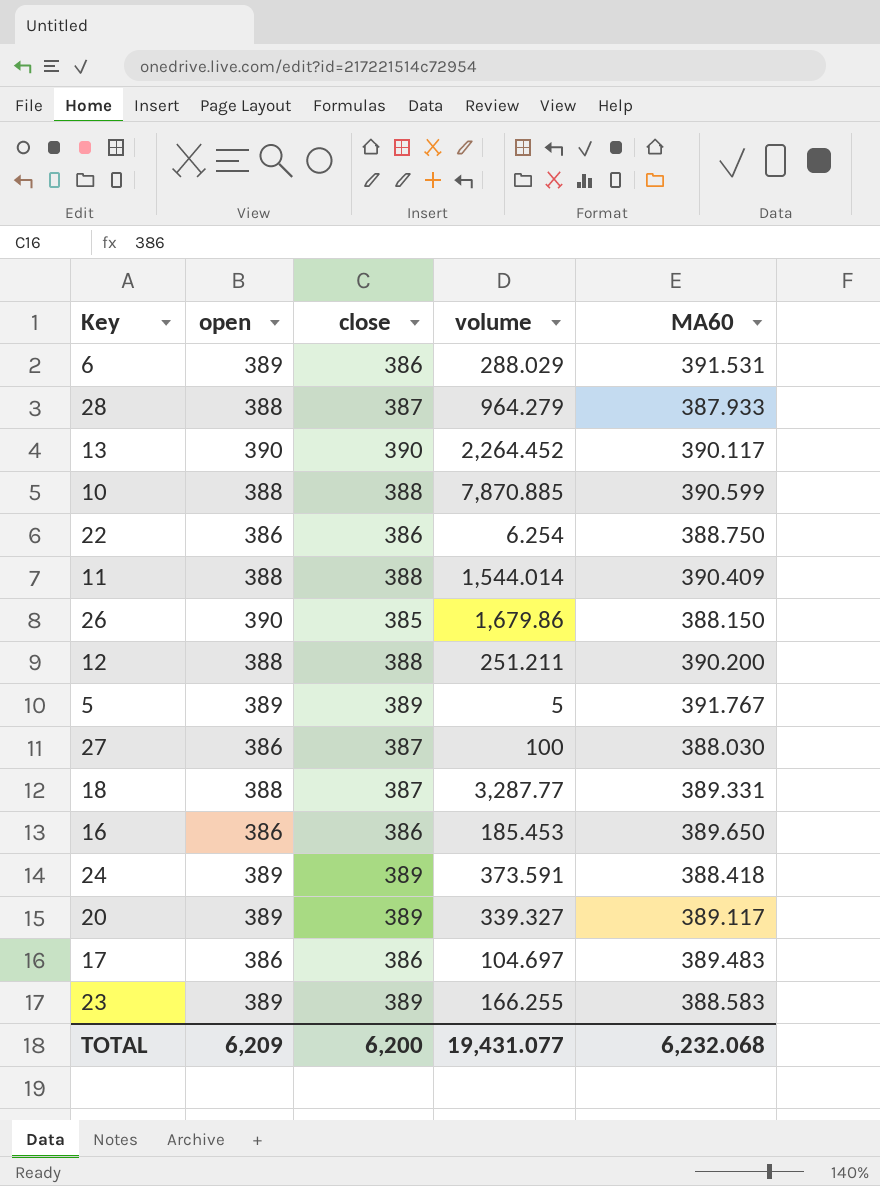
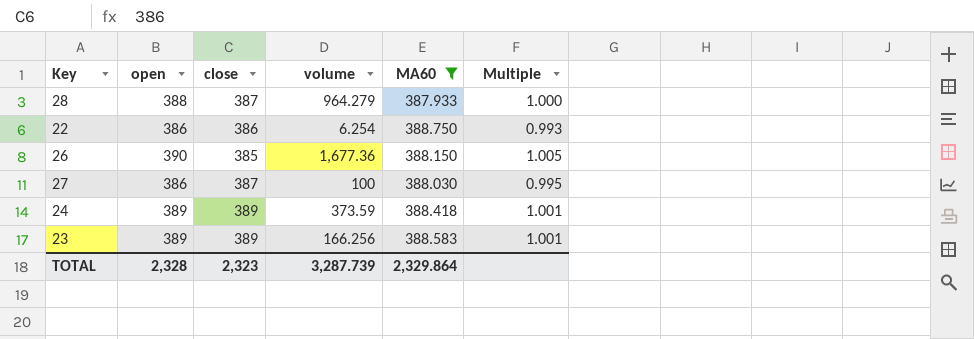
filter: none -> MA60 <= 388.750
column Multiple | formula: none -> [open] / [MA60]
26 | volume: 1,679.86 -> 1,677.36
24 | volume: 373.591 -> 373.59
23 | volume: 166.255 -> 166.256
TOTAL | open: 6,209 -> 2,328
TOTAL | close: 6,200 -> 2,323
TOTAL | volume: 19,431.077 -> 3,287.739
TOTAL | MA60: 6,232.068 -> 2,329.864

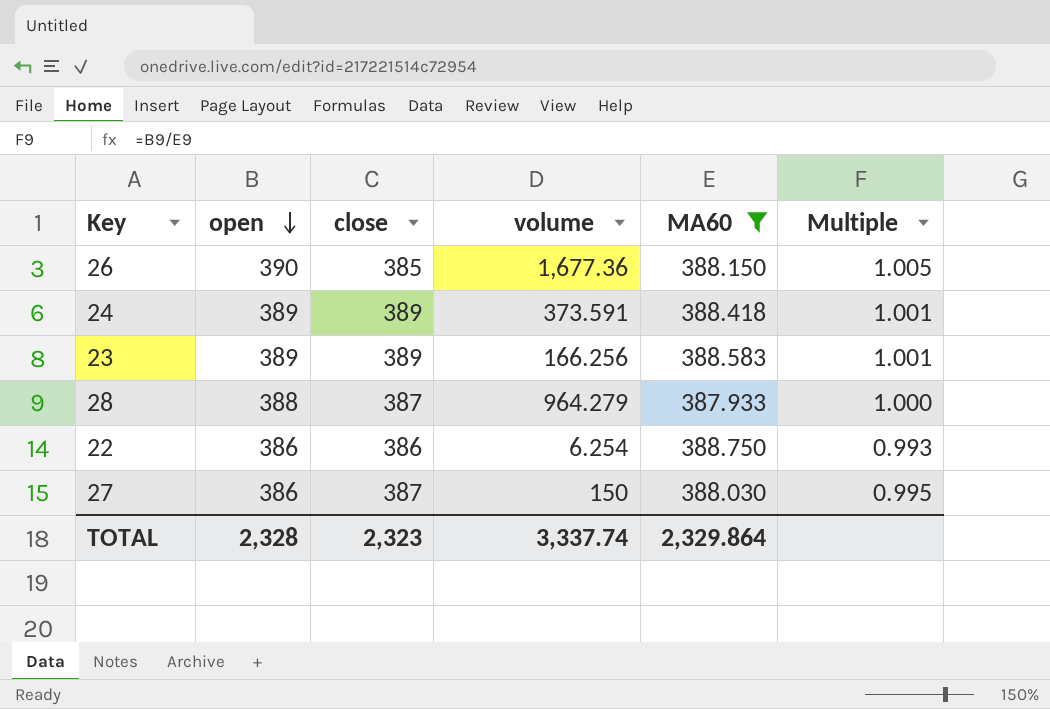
row order: none -> open descending
24 | volume: 373.59 -> 373.591
27 | volume: 100 -> 150
TOTAL | volume: 3,287.739 -> 3,337.74

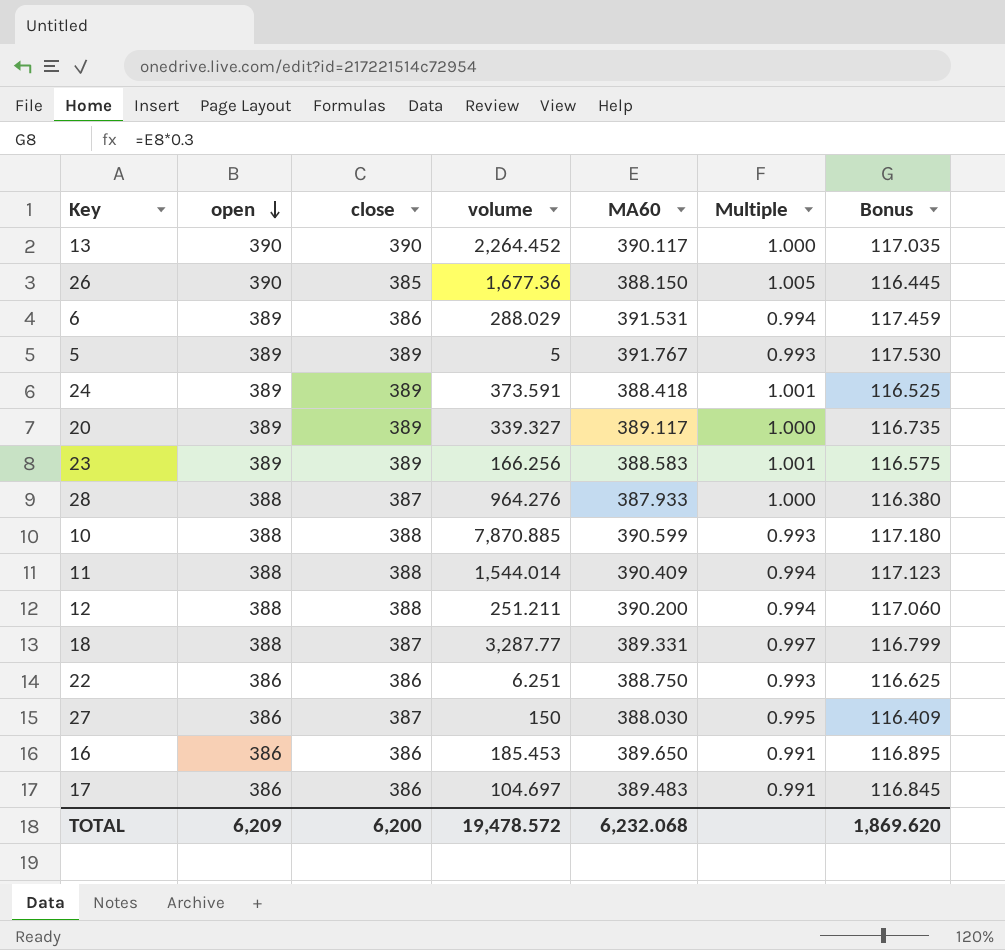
filter: MA60 <= 388.750 -> none
column Bonus | formula: none -> [MA60] * 0.3
28 | volume: 964.279 -> 964.276
22 | volume: 6.254 -> 6.251
TOTAL | open: 2,328 -> 6,209
TOTAL | close: 2,323 -> 6,200
TOTAL | volume: 3,337.74 -> 19,478.572
TOTAL | MA60: 2,329.864 -> 6,232.068

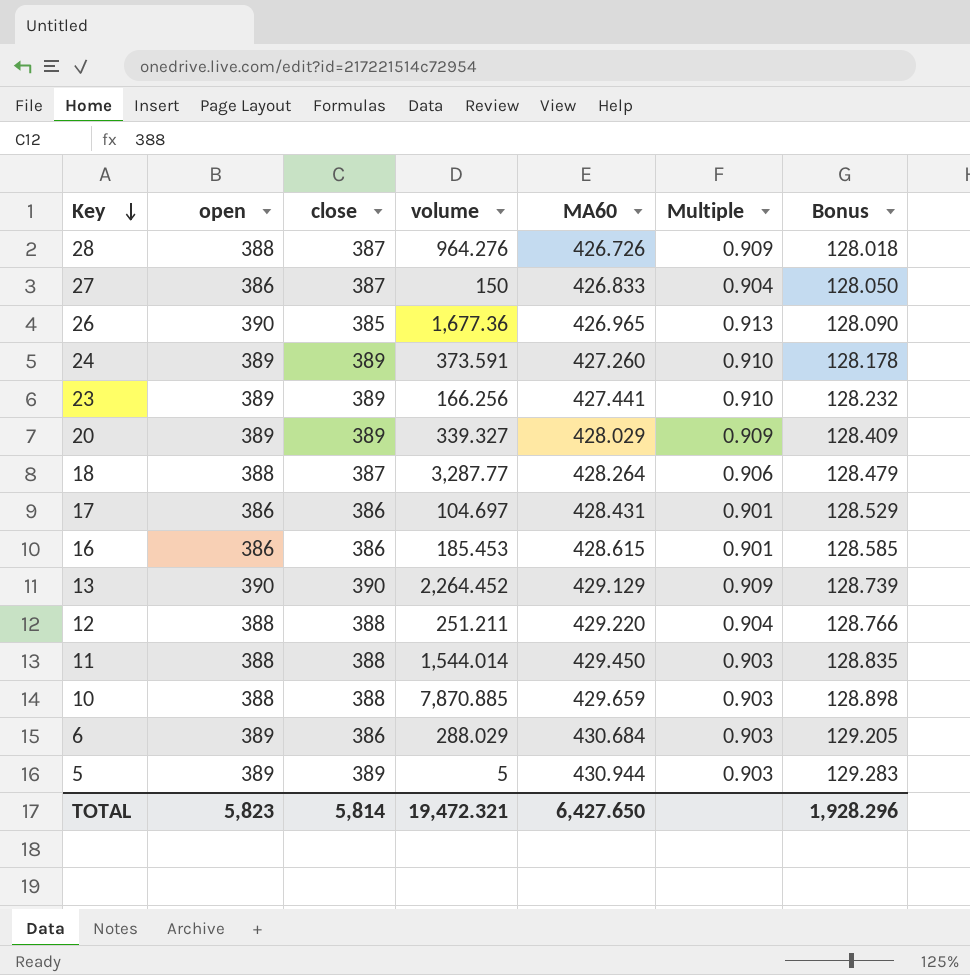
row order: open descending -> Key descending
row 22: 386 | 386 | 6.251 | 388.750 | 0.993 | 116.625 -> none
28 | MA60: 387.933 -> 426.726
28 | Multiple: 1.000 -> 0.909
28 | Bonus: 116.380 -> 128.018
27 | MA60: 388.030 -> 426.833
27 | Multiple: 0.995 -> 0.904
27 | Bonus: 116.409 -> 128.050
26 | MA60: 388.150 -> 426.965
26 | Multiple: 1.005 -> 0.913
26 | Bonus: 116.445 -> 128.090
24 | MA60: 388.418 -> 427.260
24 | Multiple: 1.001 -> 0.910
24 | Bonus: 116.525 -> 128.178
23 | MA60: 388.583 -> 427.441
23 | Multiple: 1.001 -> 0.910
23 | Bonus: 116.575 -> 128.232
20 | MA60: 389.117 -> 428.029
20 | Multiple: 1.000 -> 0.909
20 | Bonus: 116.735 -> 128.409
18 | MA60: 389.331 -> 428.264
18 | Multiple: 0.997 -> 0.906
18 | Bonus: 116.799 -> 128.479
17 | MA60: 389.483 -> 428.431
17 | Multiple: 0.991 -> 0.901
17 | Bonus: 116.845 -> 128.529
16 | MA60: 389.650 -> 428.615
16 | Multiple: 0.991 -> 0.901
16 | Bonus: 116.895 -> 128.585
13 | MA60: 390.117 -> 429.129
13 | Multiple: 1.000 -> 0.909
13 | Bonus: 117.035 -> 128.739
12 | MA60: 390.200 -> 429.220
12 | Multiple: 0.994 -> 0.904
12 | Bonus: 117.060 -> 128.766
11 | MA60: 390.409 -> 429.450
11 | Multiple: 0.994 -> 0.903
11 | Bonus: 117.123 -> 128.835
10 | MA60: 390.599 -> 429.659
10 | Multiple: 0.993 -> 0.903
10 | Bonus: 117.180 -> 128.898
6 | MA60: 391.531 -> 430.684
6 | Multiple: 0.994 -> 0.903
6 | Bonus: 117.459 -> 129.205
5 | MA60: 391.767 -> 430.944
5 | Multiple: 0.993 -> 0.903
5 | Bonus: 117.530 -> 129.283
TOTAL | open: 6,209 -> 5,823
TOTAL | close: 6,200 -> 5,814
TOTAL | volume: 19,478.572 -> 19,472.321
TOTAL | MA60: 6,232.068 -> 6,427.650
TOTAL | Bonus: 1,869.620 -> 1,928.296

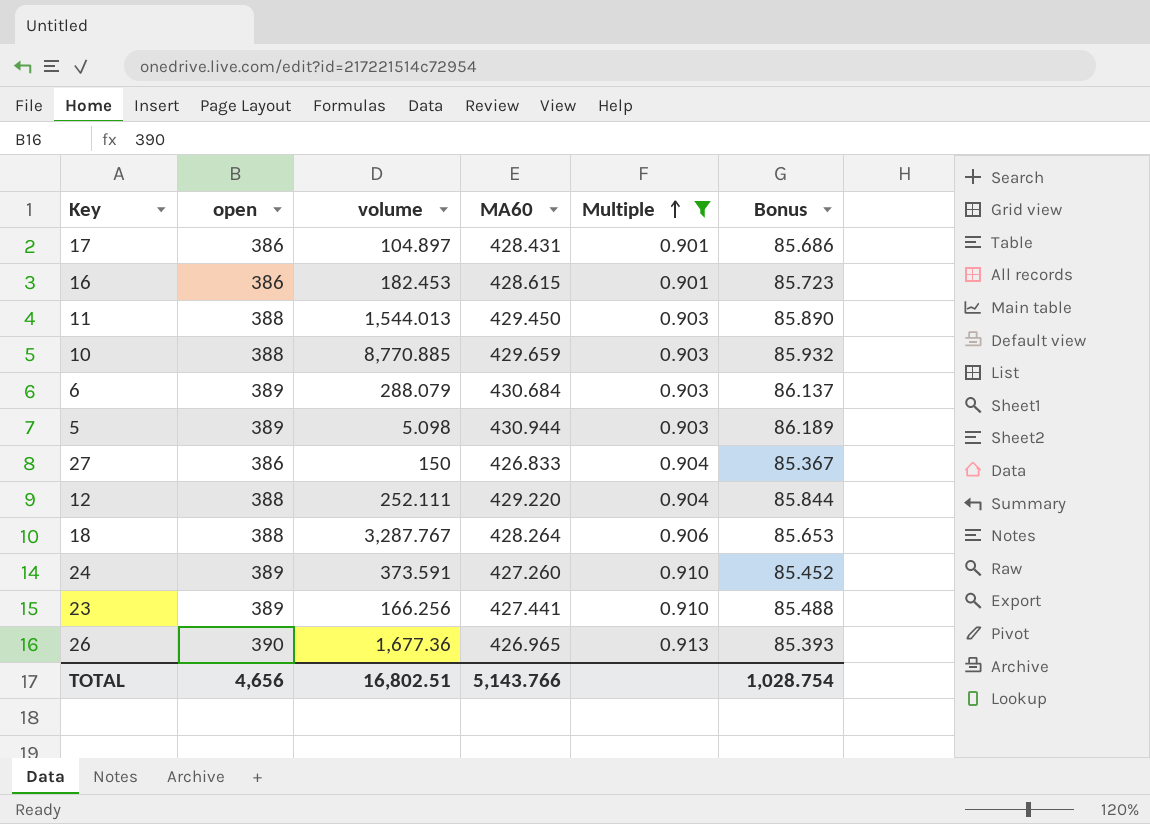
filter: none -> Multiple != 0.909
row order: Key descending -> Multiple ascending
column close | position: 3 -> none
column Bonus | formula: [MA60] * 0.3 -> [MA60] * 0.2
17 | volume: 104.697 -> 104.897
16 | volume: 185.453 -> 182.453
11 | volume: 1,544.014 -> 1,544.013
10 | volume: 7,870.885 -> 8,770.885
6 | volume: 288.029 -> 288.079
5 | volume: 5 -> 5.098
12 | volume: 251.211 -> 252.111
18 | volume: 3,287.77 -> 3,287.767
TOTAL | open: 5,823 -> 4,656
TOTAL | volume: 19,472.321 -> 16,802.51
TOTAL | MA60: 6,427.650 -> 5,143.766
TOTAL | Bonus: 1,928.296 -> 1,028.754

